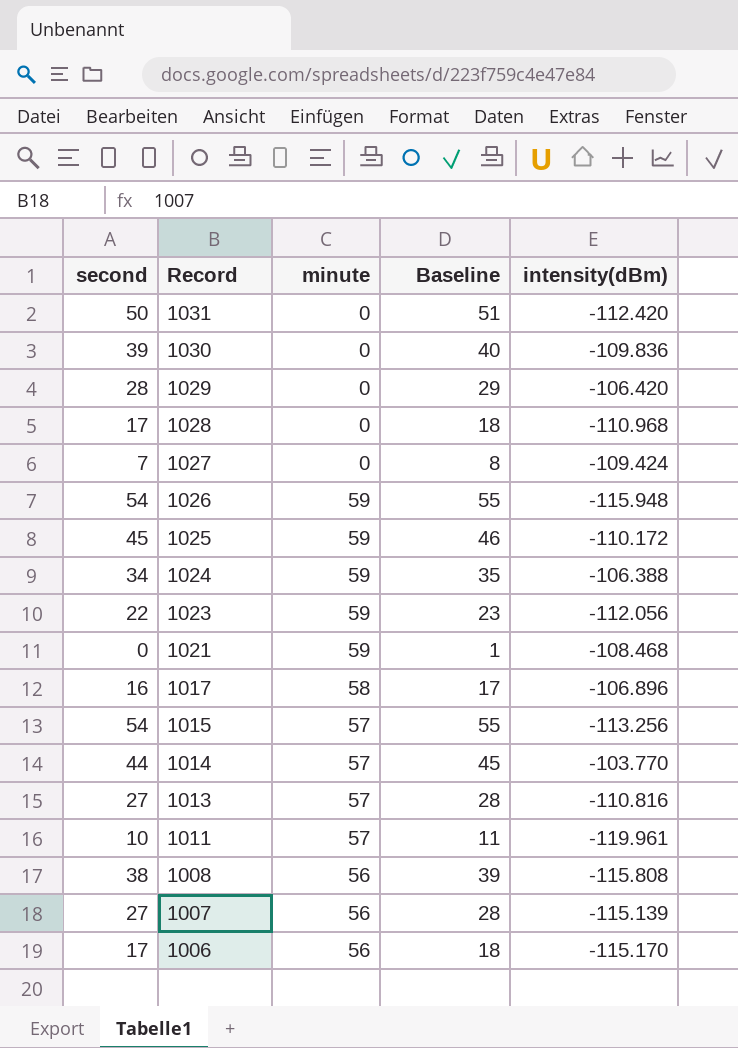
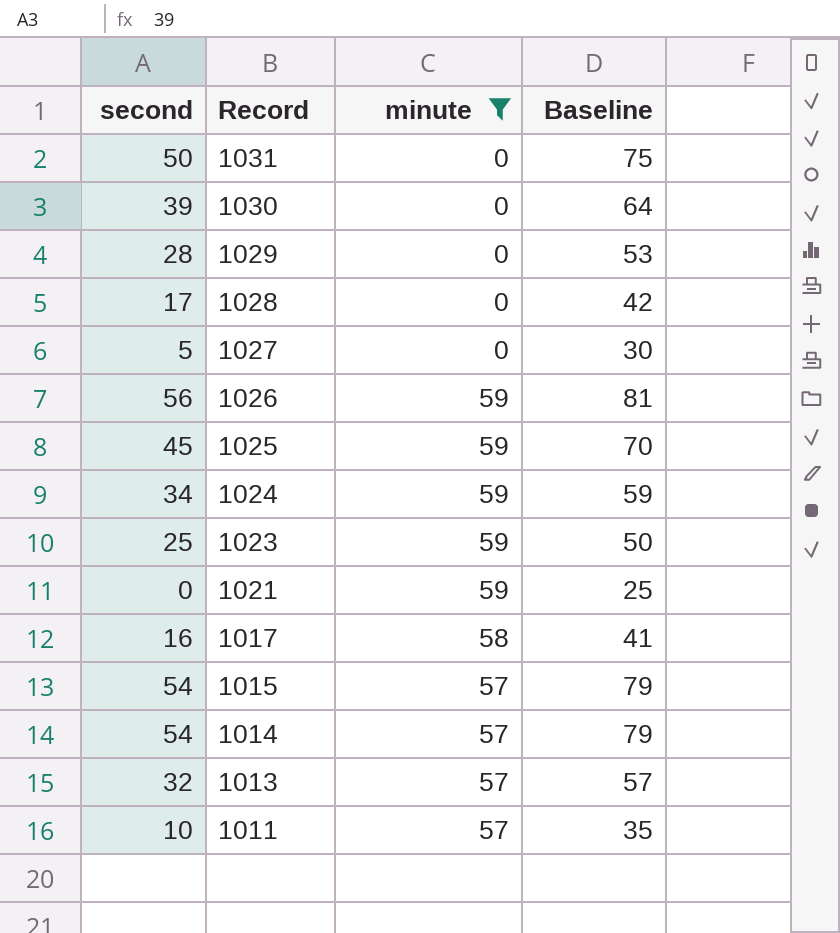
filter: none -> minute != 56
column intensity(dBm) | position: 5 -> none
column Baseline | formula: [second] + 1 -> [second] + 25
1027 | second: 7 -> 5
1026 | second: 54 -> 56
1023 | second: 22 -> 25
1014 | second: 44 -> 54
1013 | second: 27 -> 32

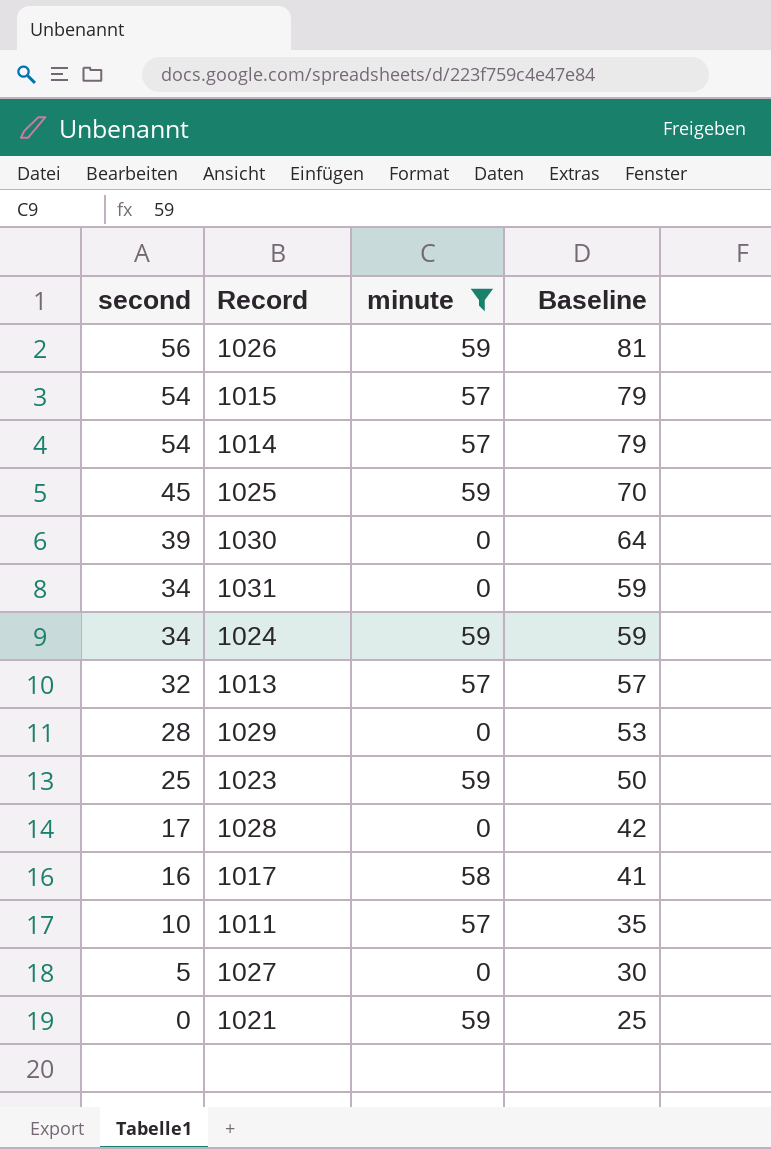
row order: Record descending -> second descending
1031 | second: 50 -> 34
1031 | Baseline: 75 -> 59

